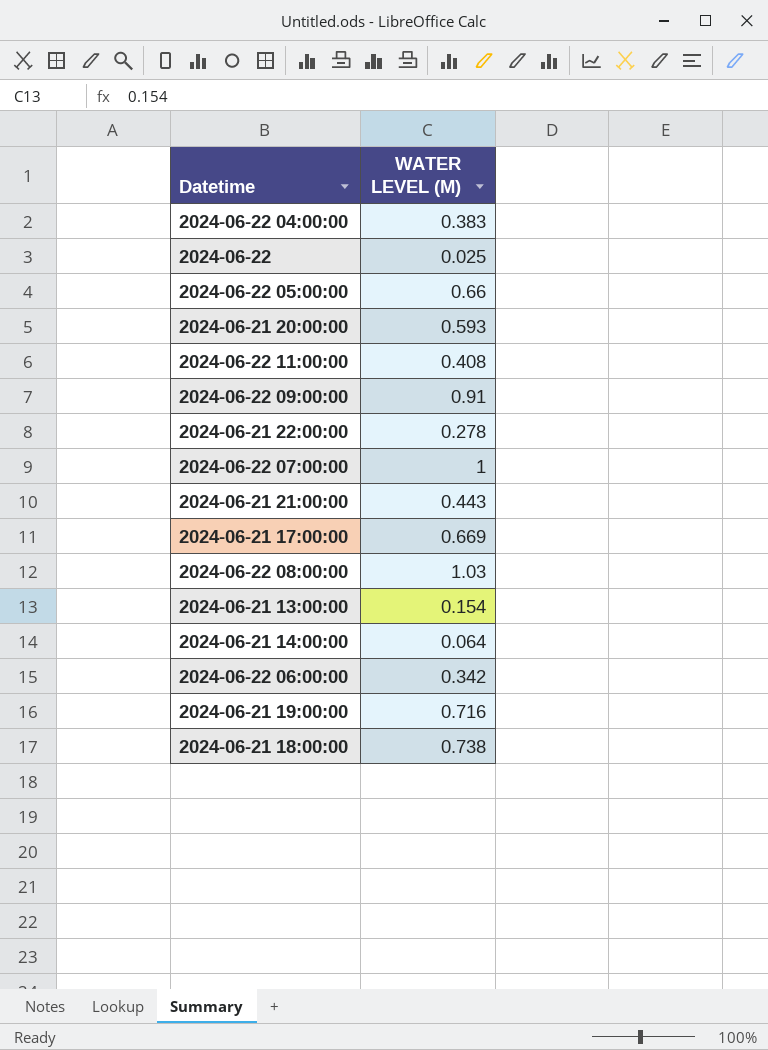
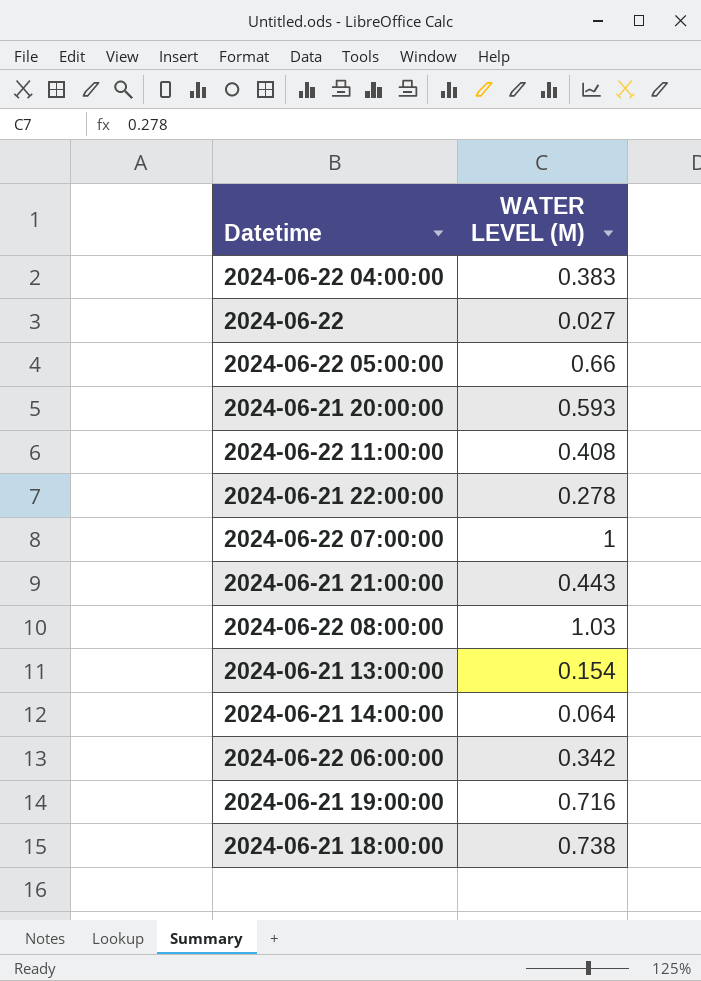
row 2024-06-22 09:00:00: 0.91 -> none
row 2024-06-21 17:00:00: 0.669 -> none
2024-06-22 | WATER LEVEL (M): 0.025 -> 0.027

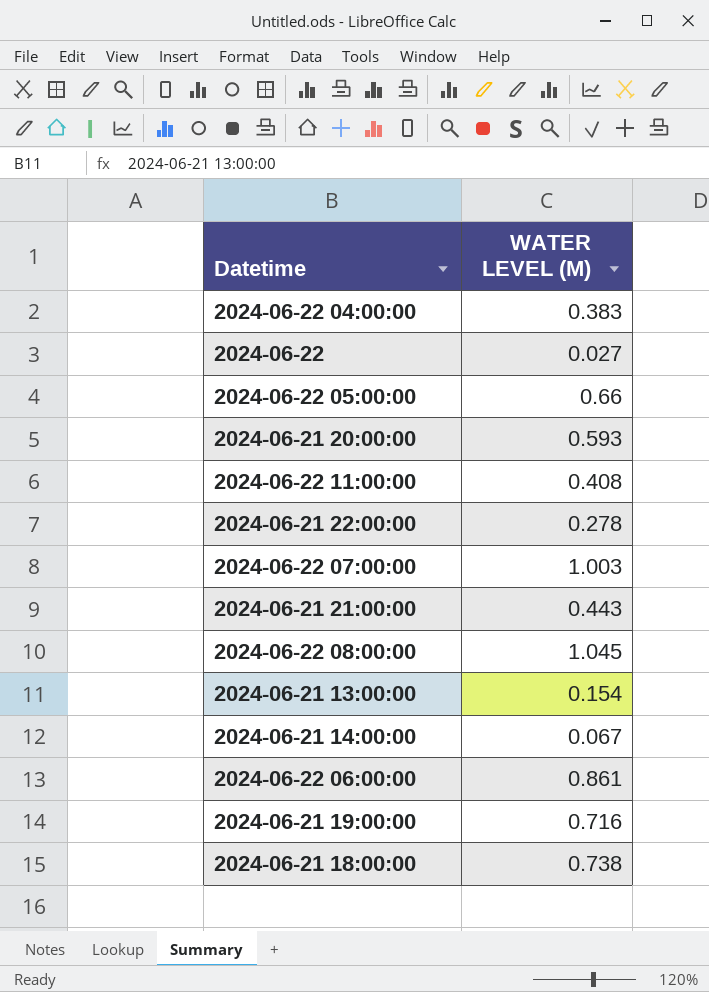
2024-06-22 07:00:00 | WATER LEVEL (M): 1 -> 1.003
2024-06-22 08:00:00 | WATER LEVEL (M): 1.03 -> 1.045
2024-06-21 14:00:00 | WATER LEVEL (M): 0.064 -> 0.067
2024-06-22 06:00:00 | WATER LEVEL (M): 0.342 -> 0.861

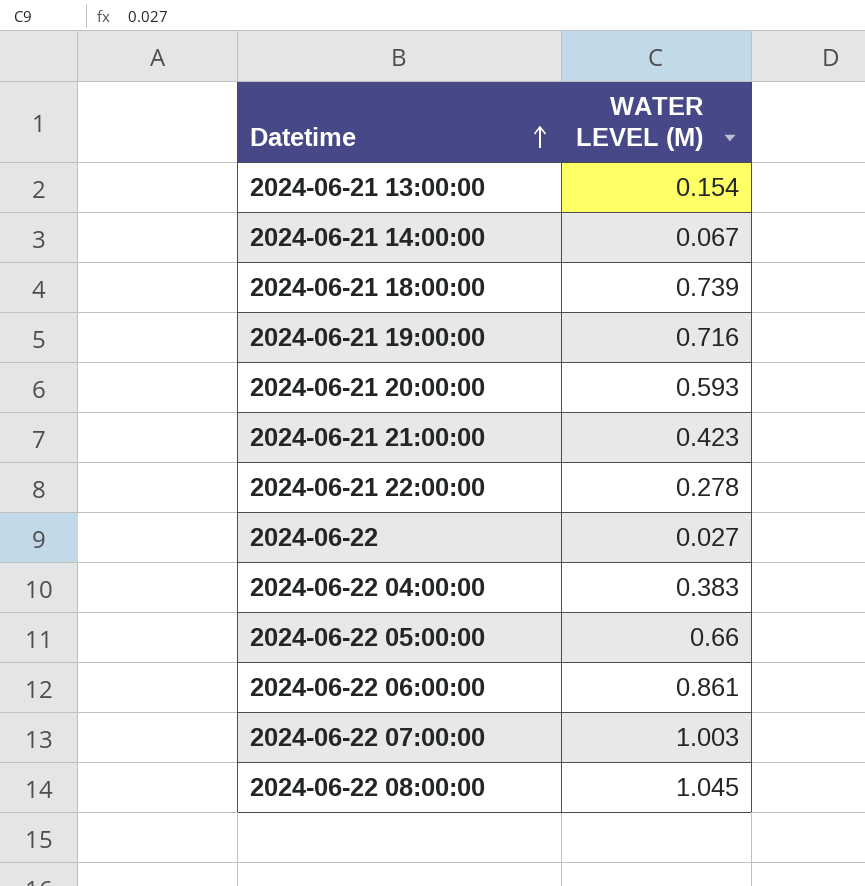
row order: none -> Datetime ascending
row 2024-06-22 11:00:00: 0.408 -> none
2024-06-21 18:00:00 | WATER LEVEL (M): 0.738 -> 0.739
2024-06-21 21:00:00 | WATER LEVEL (M): 0.443 -> 0.423

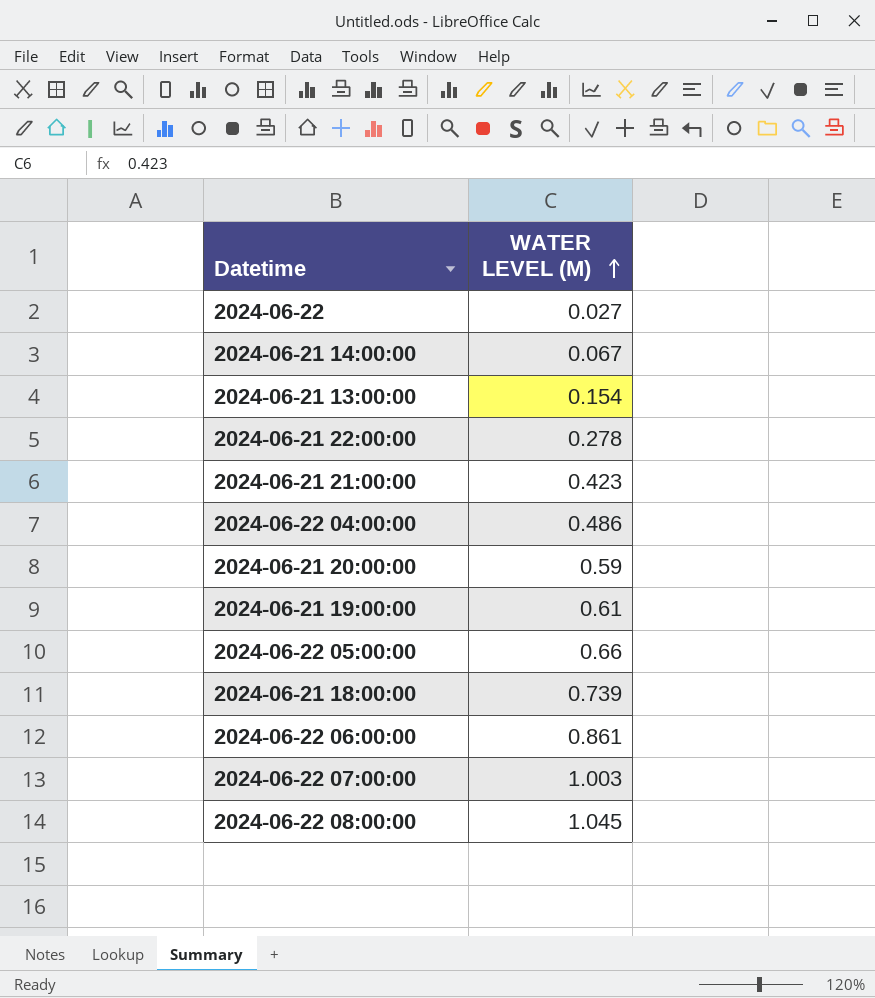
row order: Datetime ascending -> WATER LEVEL (M) ascending
2024-06-22 04:00:00 | WATER LEVEL (M): 0.383 -> 0.486
2024-06-21 20:00:00 | WATER LEVEL (M): 0.593 -> 0.59
2024-06-21 19:00:00 | WATER LEVEL (M): 0.716 -> 0.61

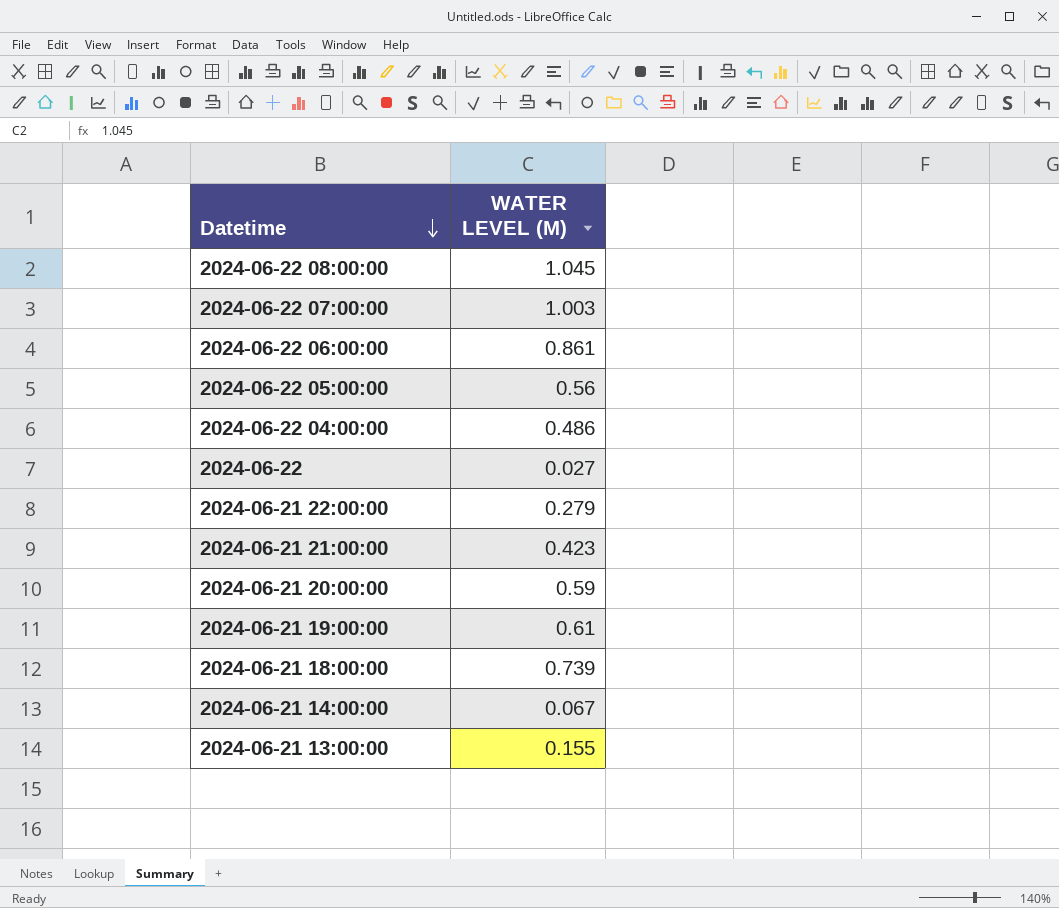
row order: WATER LEVEL (M) ascending -> Datetime descending
2024-06-22 05:00:00 | WATER LEVEL (M): 0.66 -> 0.56
2024-06-21 22:00:00 | WATER LEVEL (M): 0.278 -> 0.279
2024-06-21 13:00:00 | WATER LEVEL (M): 0.154 -> 0.155

